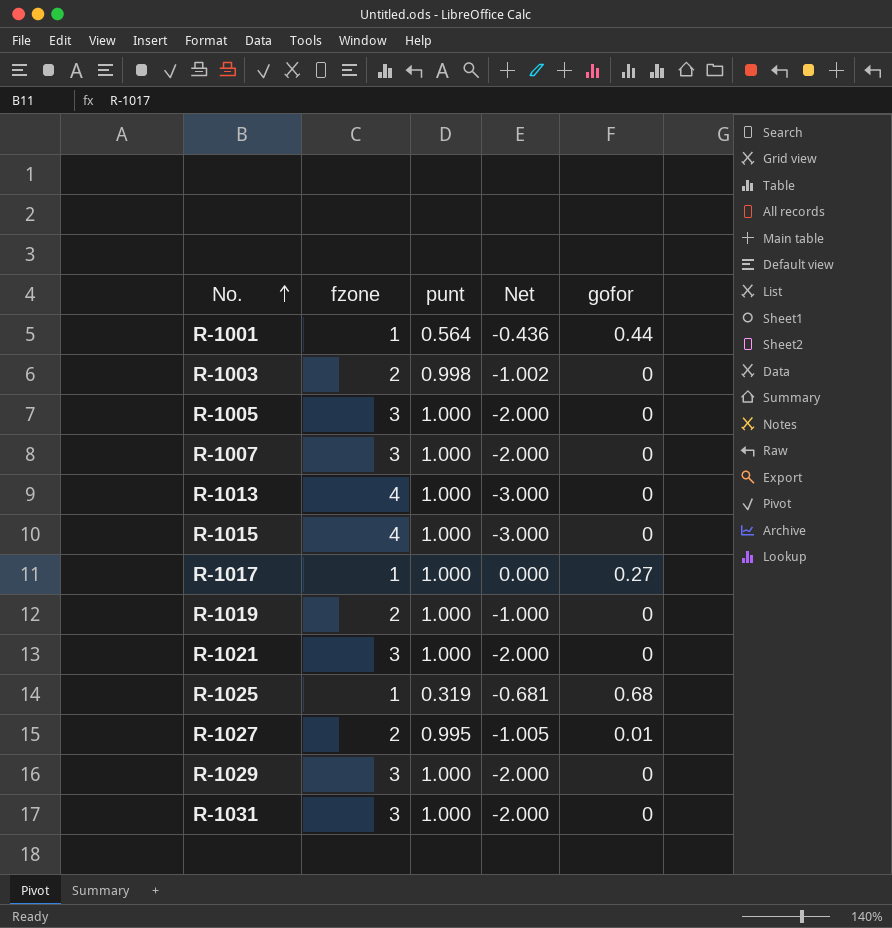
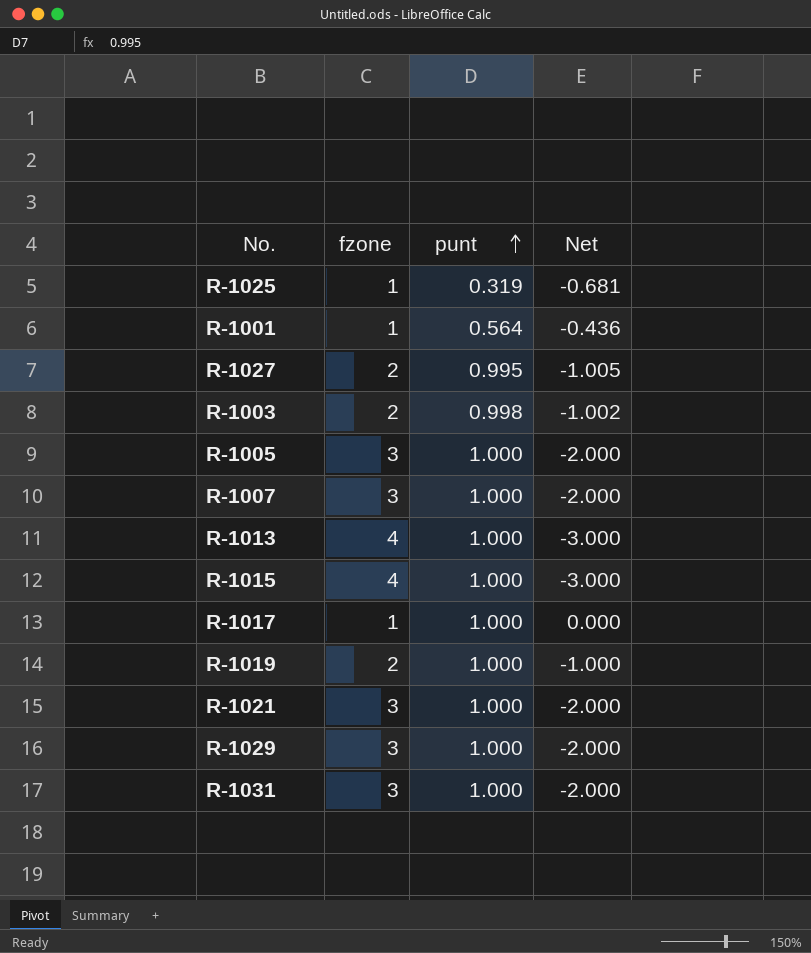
row order: No. ascending -> punt ascending
column gofor | position: 5 -> none

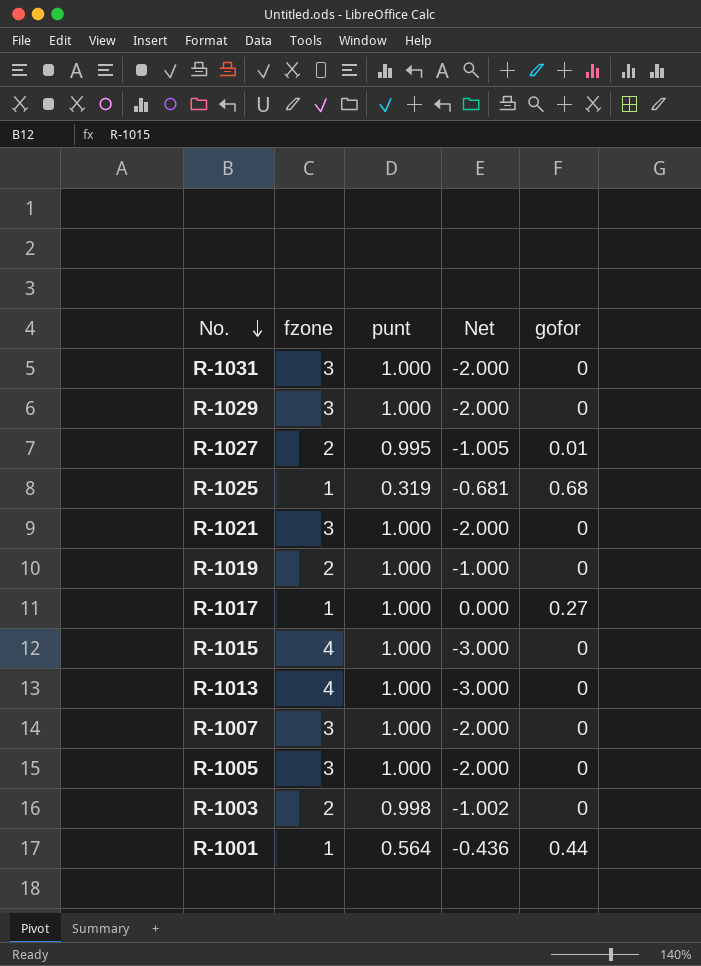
row order: punt ascending -> No. descending
column gofor | position: none -> 5

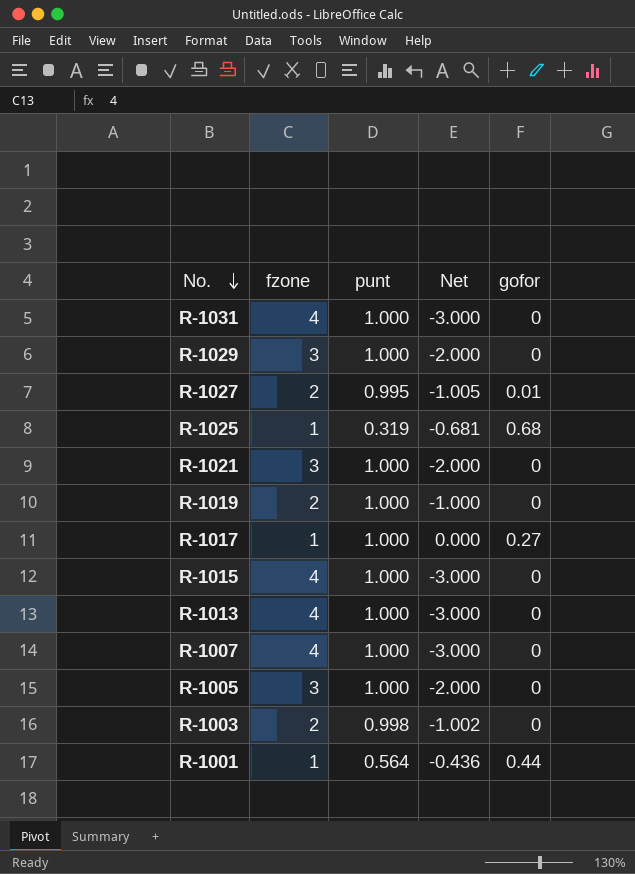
R-1031 | fzone: 3 -> 4
R-1031 | Net: -2.000 -> -3.000
R-1007 | fzone: 3 -> 4
R-1007 | Net: -2.000 -> -3.000

